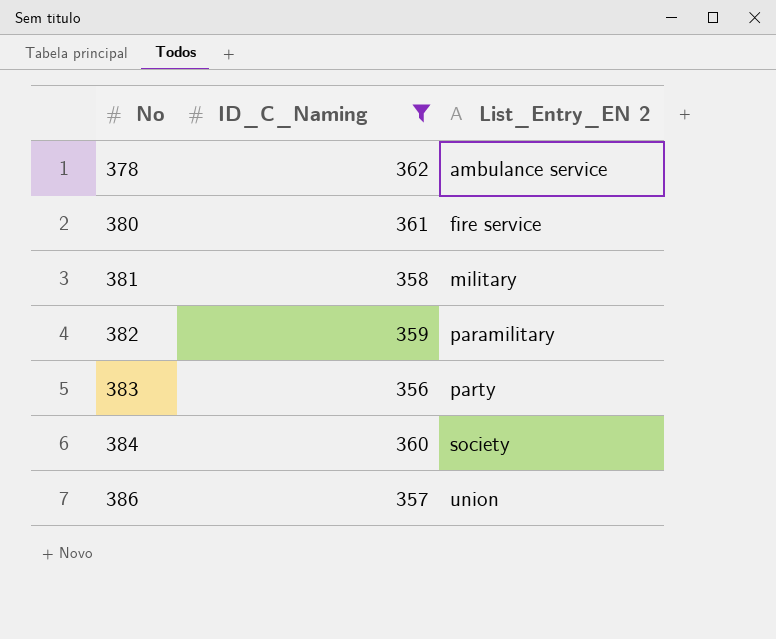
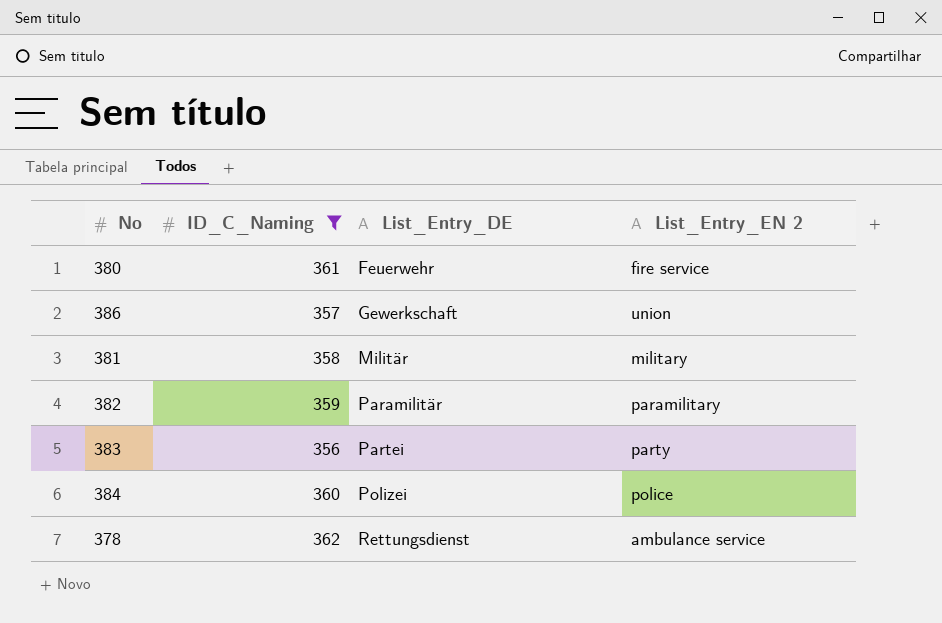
row order: No ascending -> List_Entry_DE ascending
column List_Entry_DE | position: none -> 3
384 | List_Entry_EN 2: society -> police

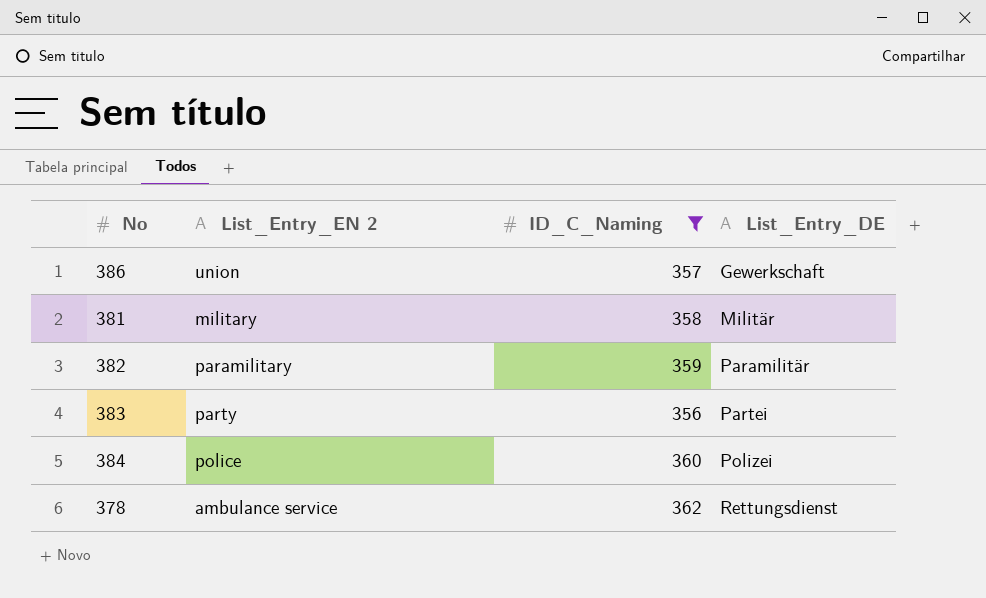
column List_Entry_EN 2 | position: 4 -> 2
row 380: 361 | Feuerwehr | fire service -> none

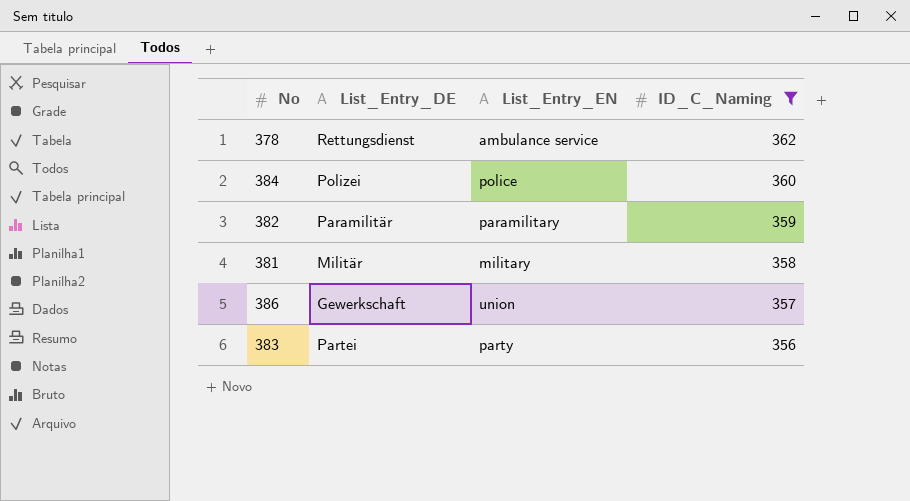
row order: List_Entry_DE ascending -> ID_C_Naming descending
column List_Entry_DE | position: 4 -> 2
column name: List_Entry_EN 2 -> List_Entry_EN

